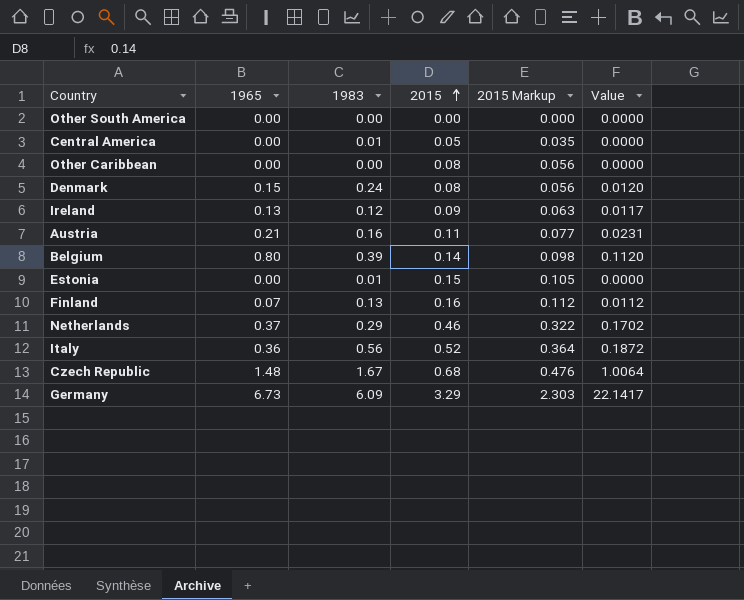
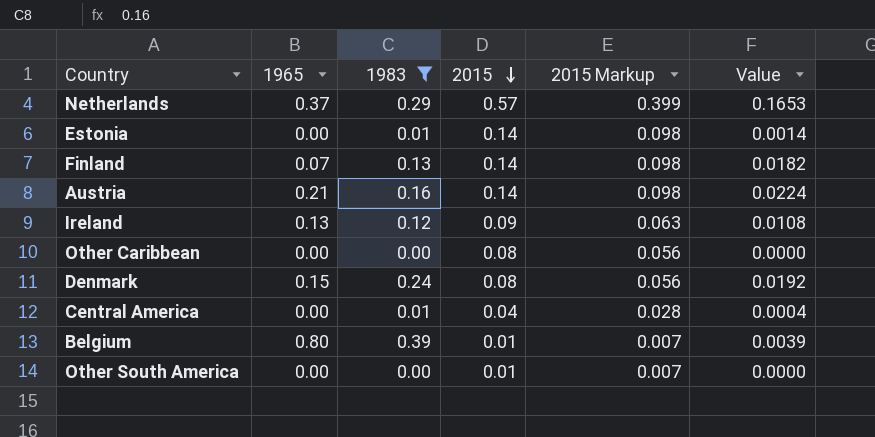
filter: none -> 1983 <= 0.39
row order: 2015 ascending -> 2015 descending
column Value | formula: [1965] * [2015] -> [1983] * [2015]
Netherlands | 2015: 0.46 -> 0.57
Netherlands | 2015 Markup: 0.322 -> 0.399
Estonia | 2015: 0.15 -> 0.14
Estonia | 2015 Markup: 0.105 -> 0.098
Finland | 2015: 0.16 -> 0.14
Finland | 2015 Markup: 0.112 -> 0.098
Austria | 2015: 0.11 -> 0.14
Austria | 2015 Markup: 0.077 -> 0.098
Central America | 2015: 0.05 -> 0.04
Central America | 2015 Markup: 0.035 -> 0.028
Belgium | 2015: 0.14 -> 0.01
Belgium | 2015 Markup: 0.098 -> 0.007
Other South America | 2015: 0.00 -> 0.01
Other South America | 2015 Markup: 0.000 -> 0.007

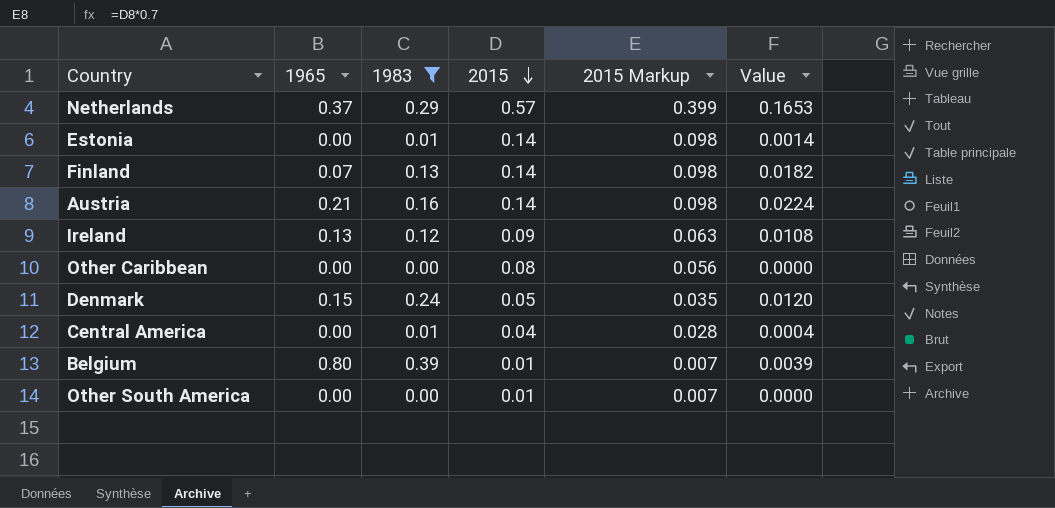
Denmark | 2015: 0.08 -> 0.05
Denmark | 2015 Markup: 0.056 -> 0.035
Denmark | Value: 0.0192 -> 0.0120

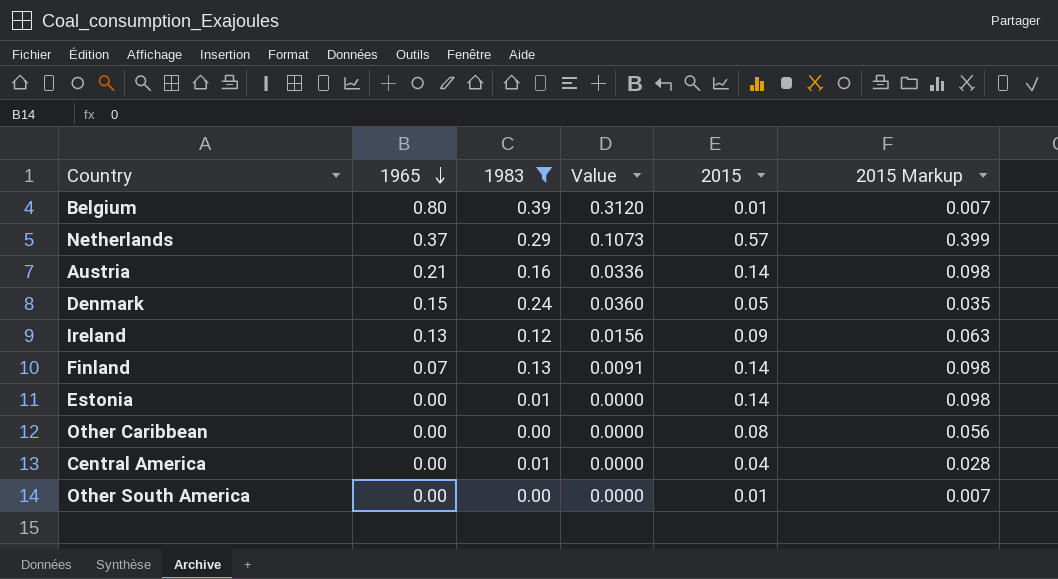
row order: 2015 descending -> 1965 descending
column Value | formula: [1983] * [2015] -> [1965] * [1983]
column Value | position: 6 -> 4

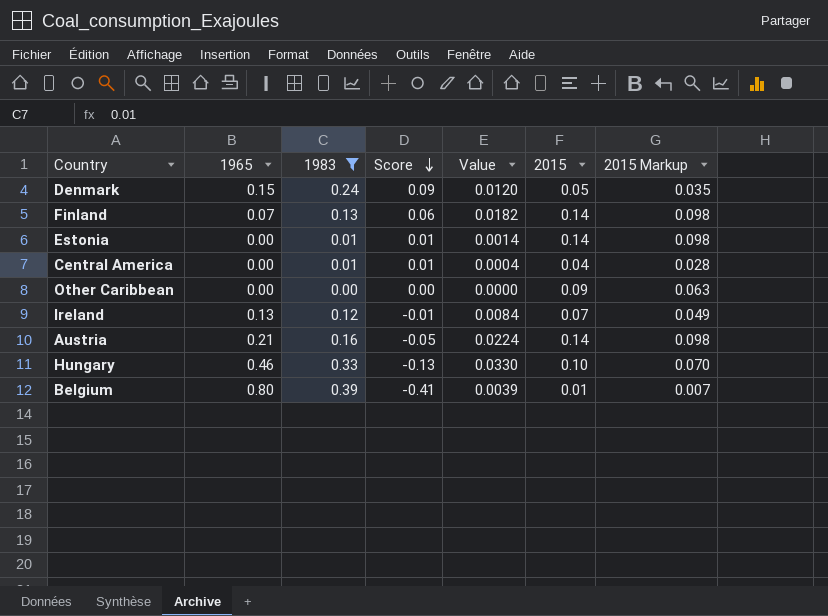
row order: 1965 descending -> Score descending
column Score | formula: none -> [1983] - [1965]
column Value | formula: [1965] * [1983] -> [1983] * [2015]
row Netherlands: 0.37 | 0.29 | 0.1073 | 0.57 | 0.399 -> none
row Other South America: 0.00 | 0.00 | 0.0000 | 0.01 | 0.007 -> none
Other Caribbean | 2015: 0.08 -> 0.09
Other Caribbean | 2015 Markup: 0.056 -> 0.063
Ireland | 2015: 0.09 -> 0.07
Ireland | 2015 Markup: 0.063 -> 0.049
row Hungary: none -> 0.46 | 0.33 | -0.13 | 0.0330 | 0.10 | 0.070

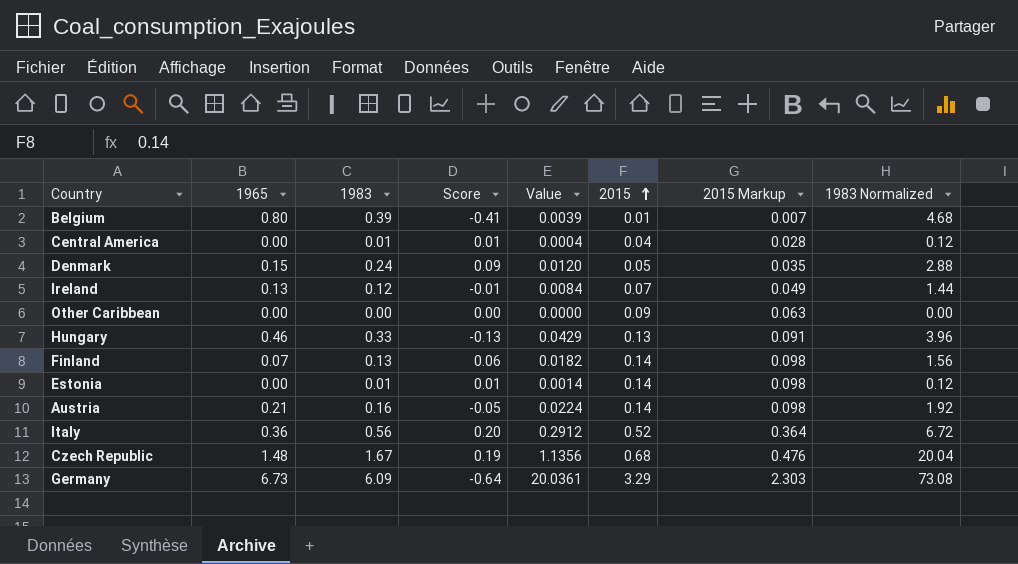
filter: 1983 <= 0.39 -> none
row order: Score descending -> 2015 ascending
column 1983 Normalized | formula: none -> [1983] * 12
Hungary | Value: 0.0330 -> 0.0429
Hungary | 2015: 0.10 -> 0.13
Hungary | 2015 Markup: 0.070 -> 0.091

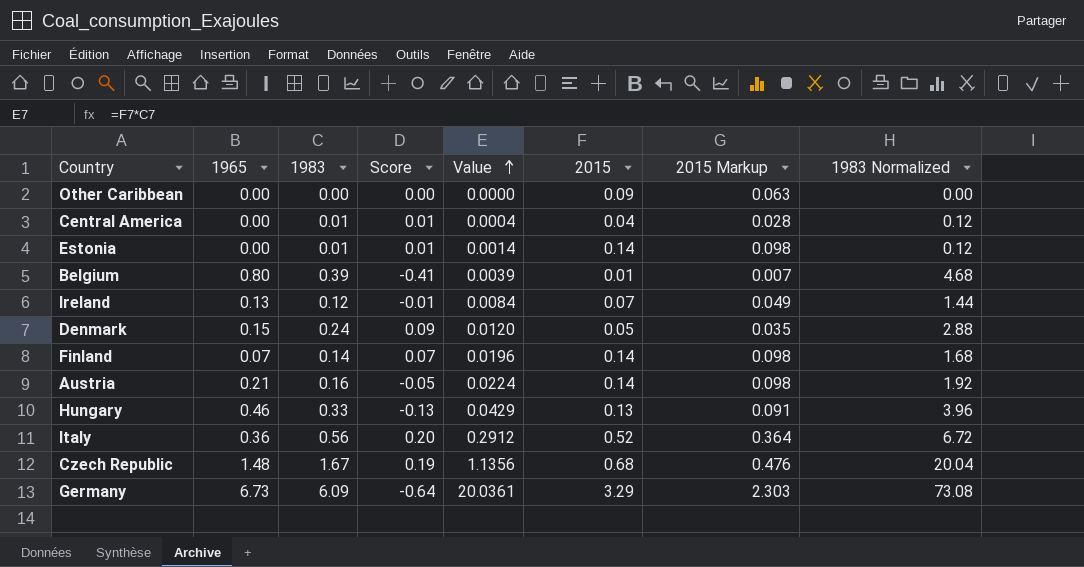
row order: 2015 ascending -> Value ascending
Finland | 1983: 0.13 -> 0.14
Finland | Score: 0.06 -> 0.07
Finland | Value: 0.0182 -> 0.0196
Finland | 1983 Normalized: 1.56 -> 1.68

